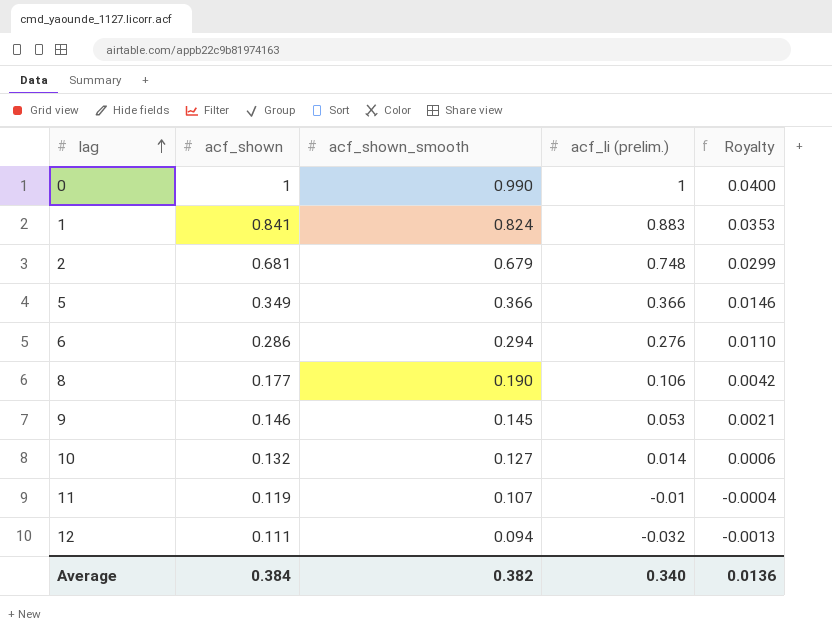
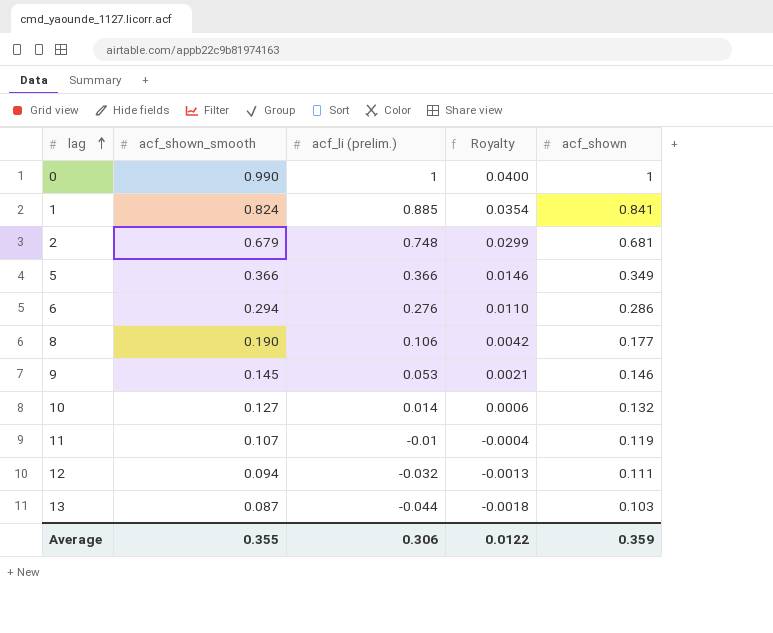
column acf_shown | position: 2 -> 5
1 | acf_li (prelim.): 0.883 -> 0.885
1 | Royalty: 0.0353 -> 0.0354
row 13: none -> 0.087 | -0.044 | -0.0018 | 0.103
Average | acf_shown_smooth: 0.382 -> 0.355
Average | acf_li (prelim.): 0.340 -> 0.306
Average | Royalty: 0.0136 -> 0.0122
Average | acf_shown: 0.384 -> 0.359

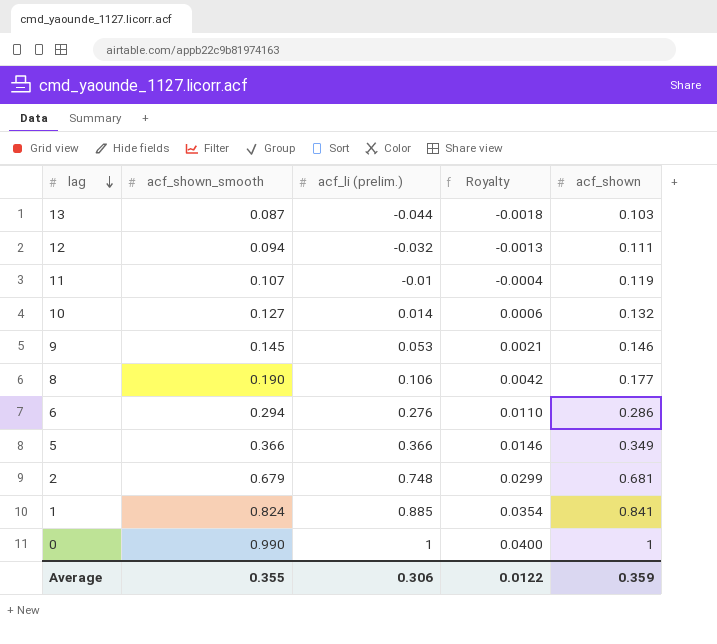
row order: lag ascending -> lag descending

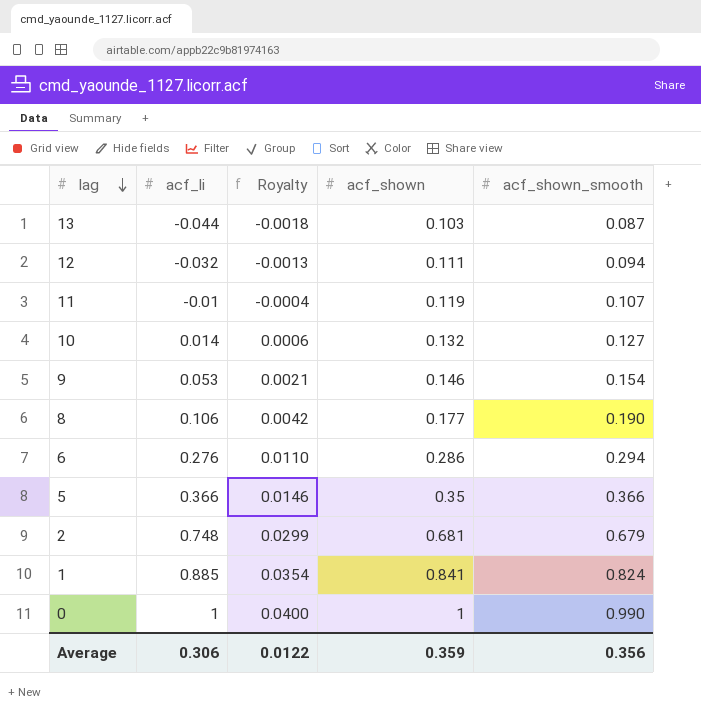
column name: acf_li (prelim.) -> acf_li
column acf_shown_smooth | position: 2 -> 5
9 | acf_shown_smooth: 0.145 -> 0.154
5 | acf_shown: 0.349 -> 0.35
Average | acf_shown_smooth: 0.355 -> 0.356

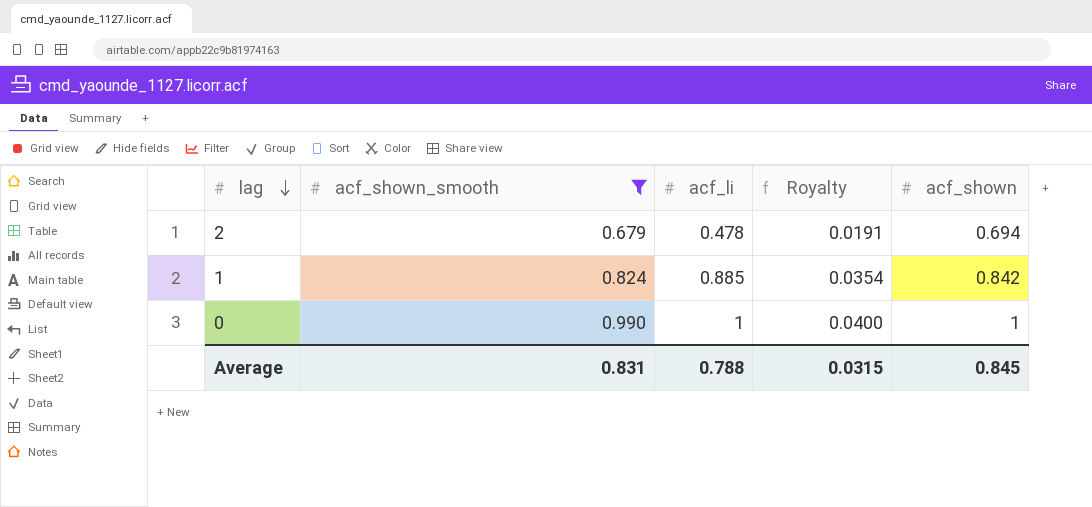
filter: none -> acf_shown_smooth >= 0.679
column acf_shown_smooth | position: 5 -> 2
2 | acf_li: 0.748 -> 0.478
2 | Royalty: 0.0299 -> 0.0191
2 | acf_shown: 0.681 -> 0.694
1 | acf_shown: 0.841 -> 0.842
Average | acf_shown_smooth: 0.356 -> 0.831
Average | acf_li: 0.306 -> 0.788
Average | Royalty: 0.0122 -> 0.0315
Average | acf_shown: 0.359 -> 0.845

